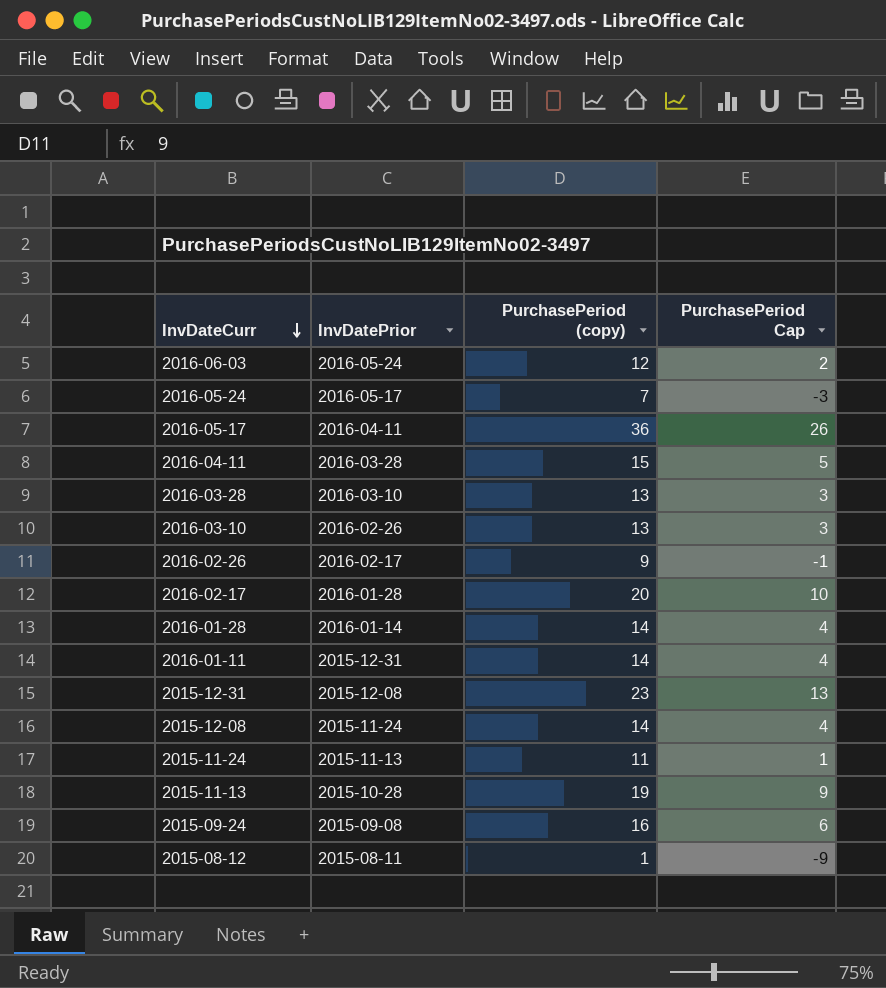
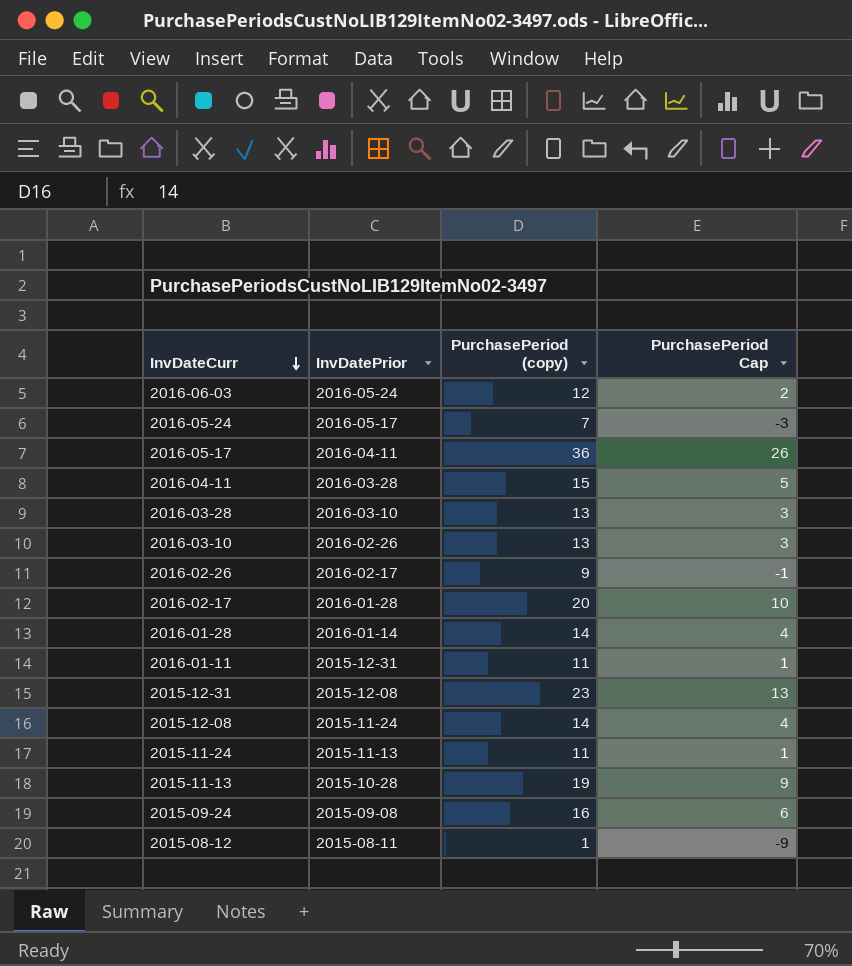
2016-01-11 | PurchasePeriod (copy): 14 -> 11
2016-01-11 | PurchasePeriod Cap: 4 -> 1

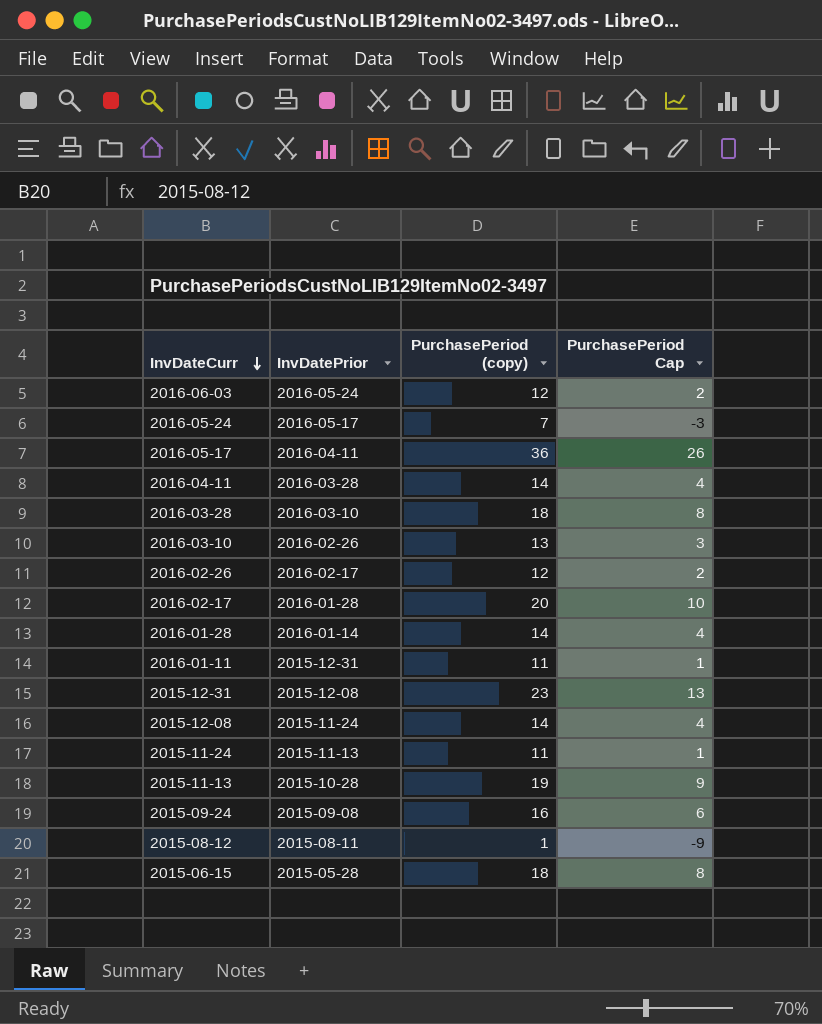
2016-04-11 | PurchasePeriod (copy): 15 -> 14
2016-04-11 | PurchasePeriod Cap: 5 -> 4
2016-03-28 | PurchasePeriod (copy): 13 -> 18
2016-03-28 | PurchasePeriod Cap: 3 -> 8
2016-02-26 | PurchasePeriod (copy): 9 -> 12
2016-02-26 | PurchasePeriod Cap: -1 -> 2
row 2015-06-15: none -> 2015-05-28 | 18 | 8

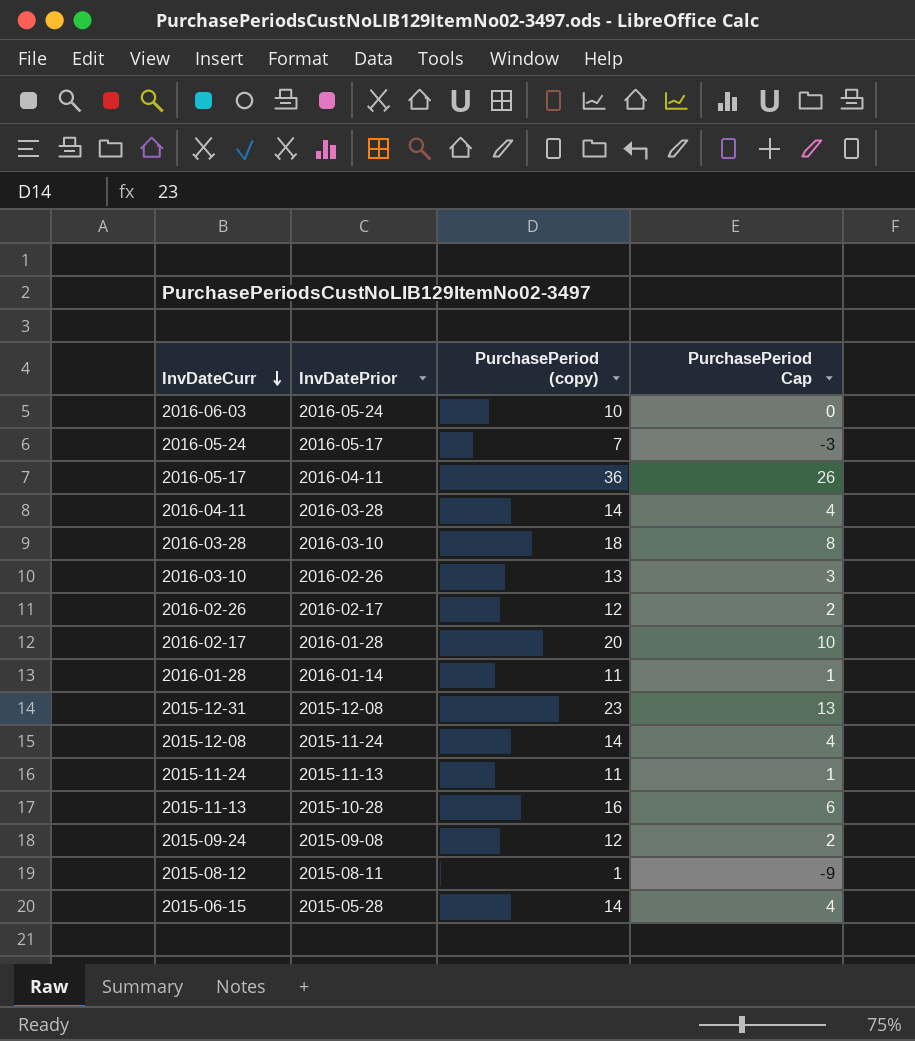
row 2016-01-11: 2015-12-31 | 11 | 1 -> none
2016-06-03 | PurchasePeriod (copy): 12 -> 10
2016-06-03 | PurchasePeriod Cap: 2 -> 0
2016-01-28 | PurchasePeriod (copy): 14 -> 11
2016-01-28 | PurchasePeriod Cap: 4 -> 1
2015-11-13 | PurchasePeriod (copy): 19 -> 16
2015-11-13 | PurchasePeriod Cap: 9 -> 6
2015-09-24 | PurchasePeriod (copy): 16 -> 12
2015-09-24 | PurchasePeriod Cap: 6 -> 2
2015-06-15 | PurchasePeriod (copy): 18 -> 14
2015-06-15 | PurchasePeriod Cap: 8 -> 4

